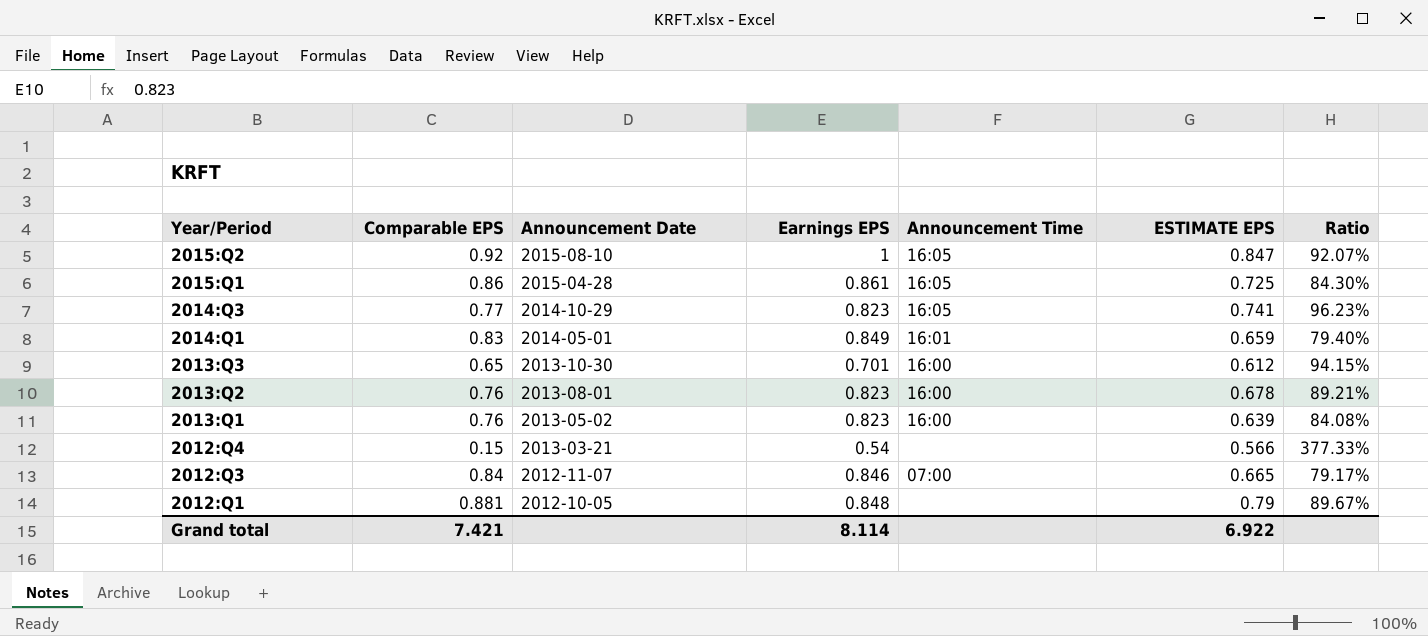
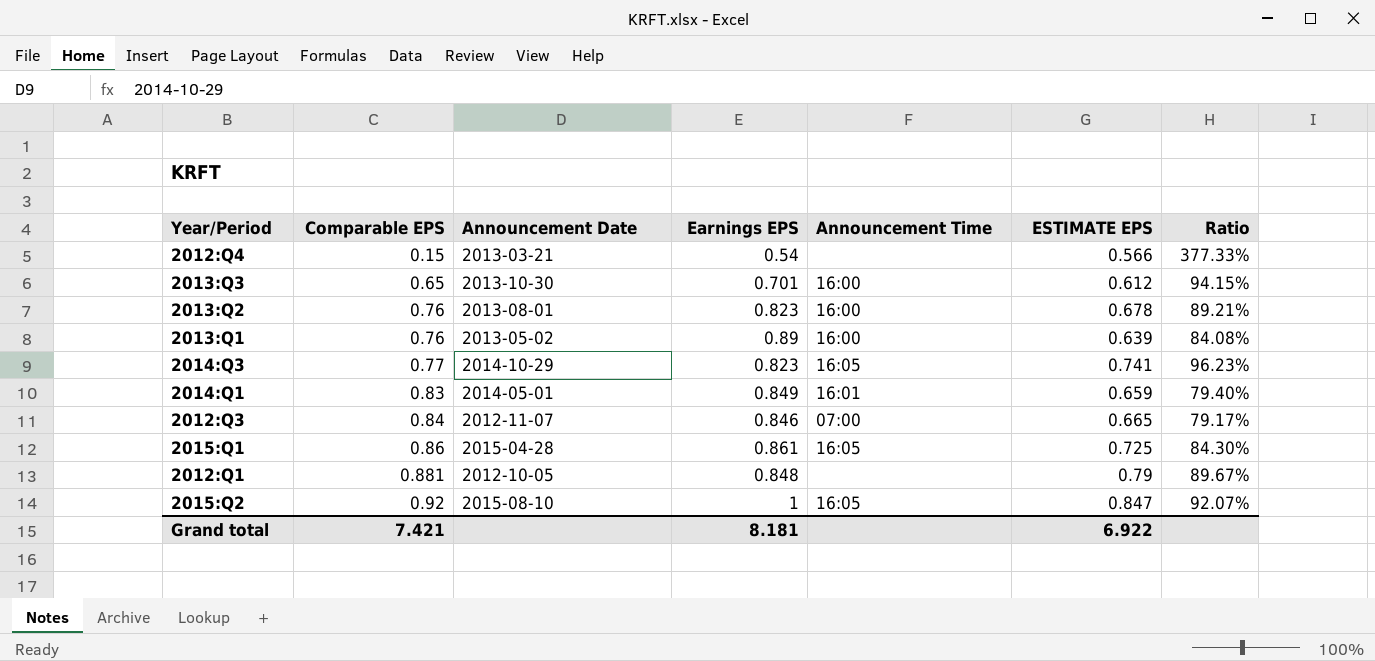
row order: Year/Period descending -> Comparable EPS ascending
2013:Q1 | Earnings EPS: 0.823 -> 0.89
Grand total | Earnings EPS: 8.114 -> 8.181

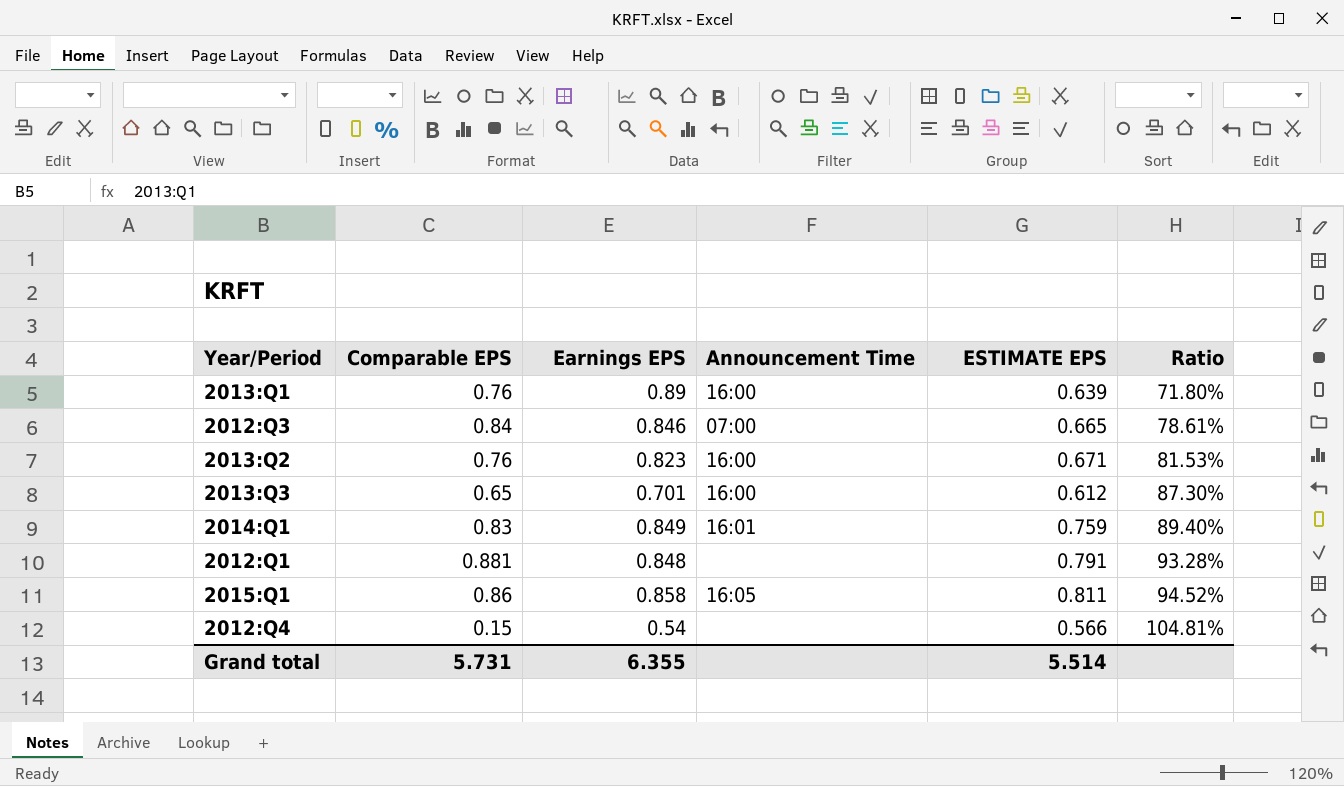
row order: Comparable EPS ascending -> Ratio ascending
column Announcement Date | position: 3 -> none
column Ratio | formula: [ESTIMATE EPS] / [Comparable EPS] -> [ESTIMATE EPS] / [Earnings EPS]
row 2014:Q3: 0.77 | 2014-10-29 | 0.823 | 16:05 | 0.741 | 96.23% -> none
row 2015:Q2: 0.92 | 2015-08-10 | 1 | 16:05 | 0.847 | 92.07% -> none
2013:Q2 | ESTIMATE EPS: 0.678 -> 0.671
2014:Q1 | ESTIMATE EPS: 0.659 -> 0.759
2012:Q1 | ESTIMATE EPS: 0.79 -> 0.791
2015:Q1 | Earnings EPS: 0.861 -> 0.858
2015:Q1 | ESTIMATE EPS: 0.725 -> 0.811
Grand total | Comparable EPS: 7.421 -> 5.731
Grand total | Earnings EPS: 8.181 -> 6.355
Grand total | ESTIMATE EPS: 6.922 -> 5.514

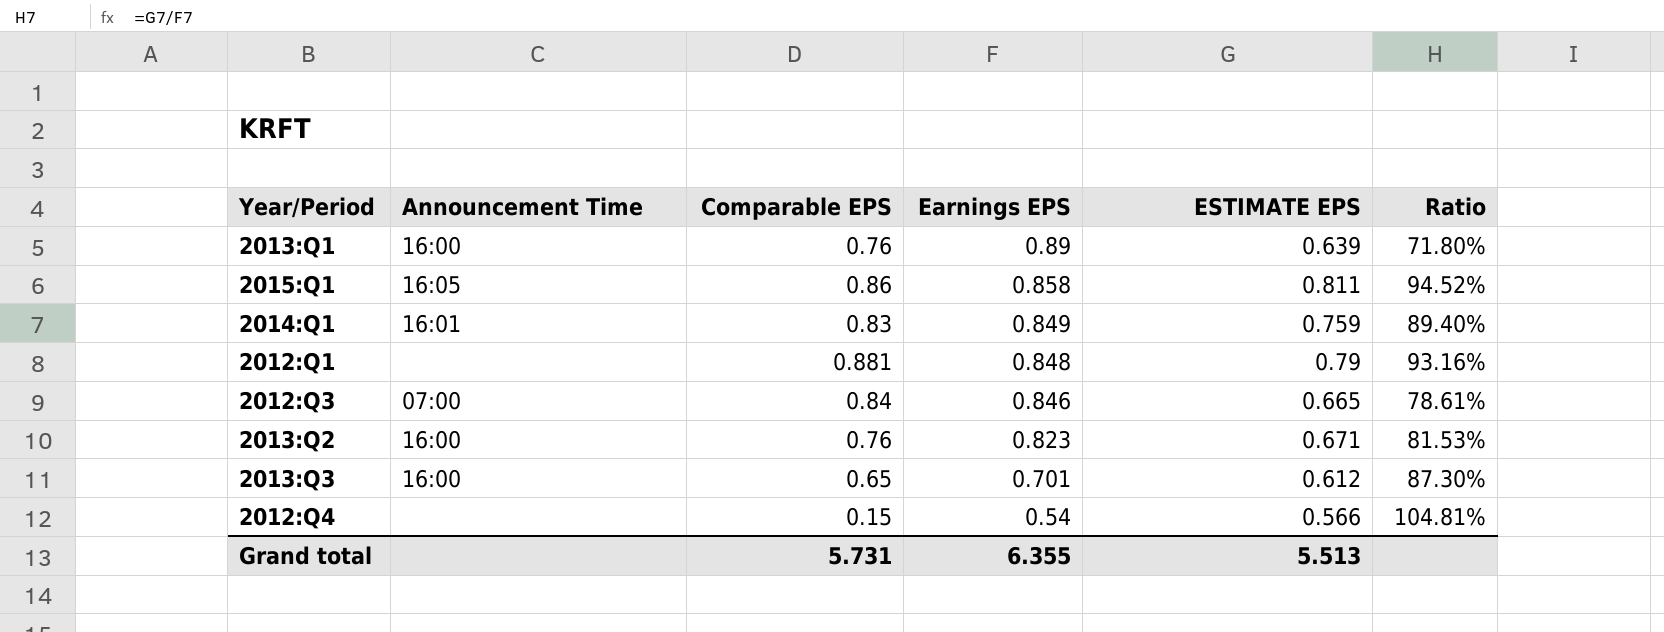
row order: Ratio ascending -> Earnings EPS descending
column Announcement Time | position: 4 -> 2
2012:Q1 | ESTIMATE EPS: 0.791 -> 0.79
2012:Q1 | Ratio: 93.28% -> 93.16%
Grand total | ESTIMATE EPS: 5.514 -> 5.513

